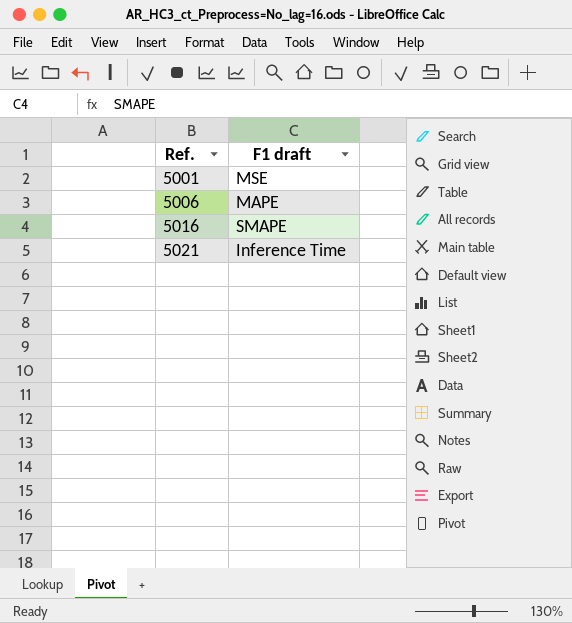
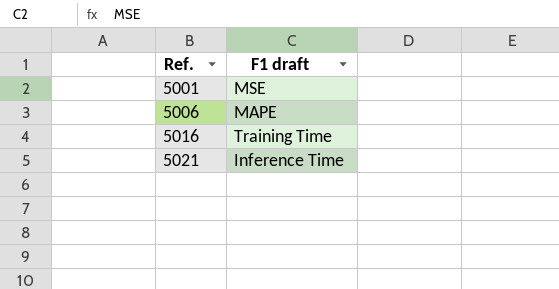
5016 | F1 draft: SMAPE -> Training Time

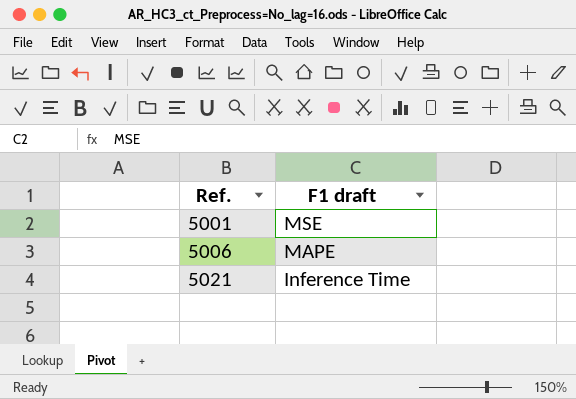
row 5016: Training Time -> none

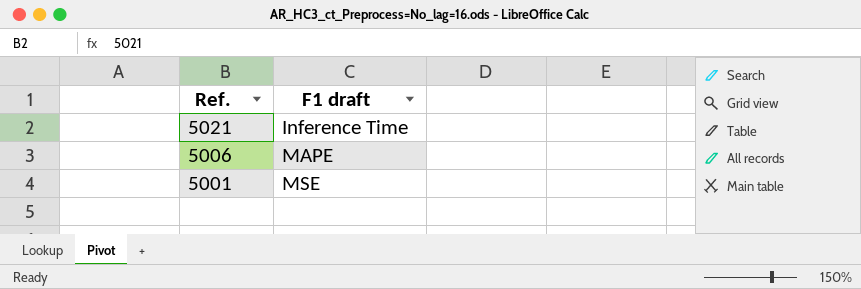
row order: Ref. ascending -> Ref. descending

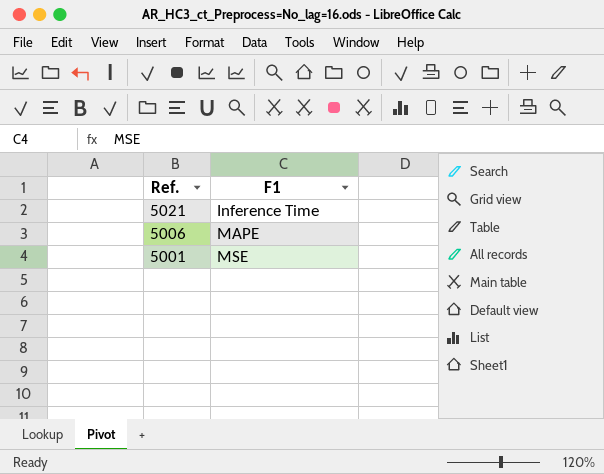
column name: F1 draft -> F1

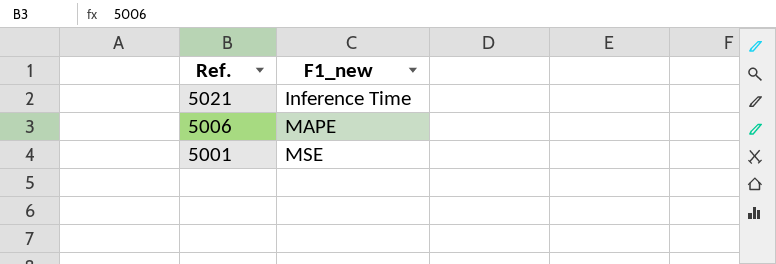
column name: F1 -> F1_new

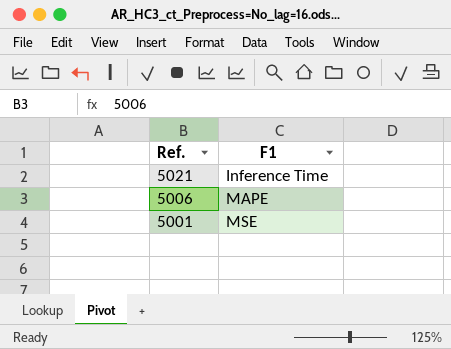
column name: F1_new -> F1

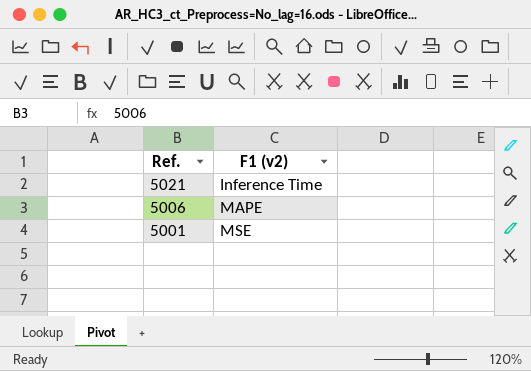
column name: F1 -> F1 (v2)

